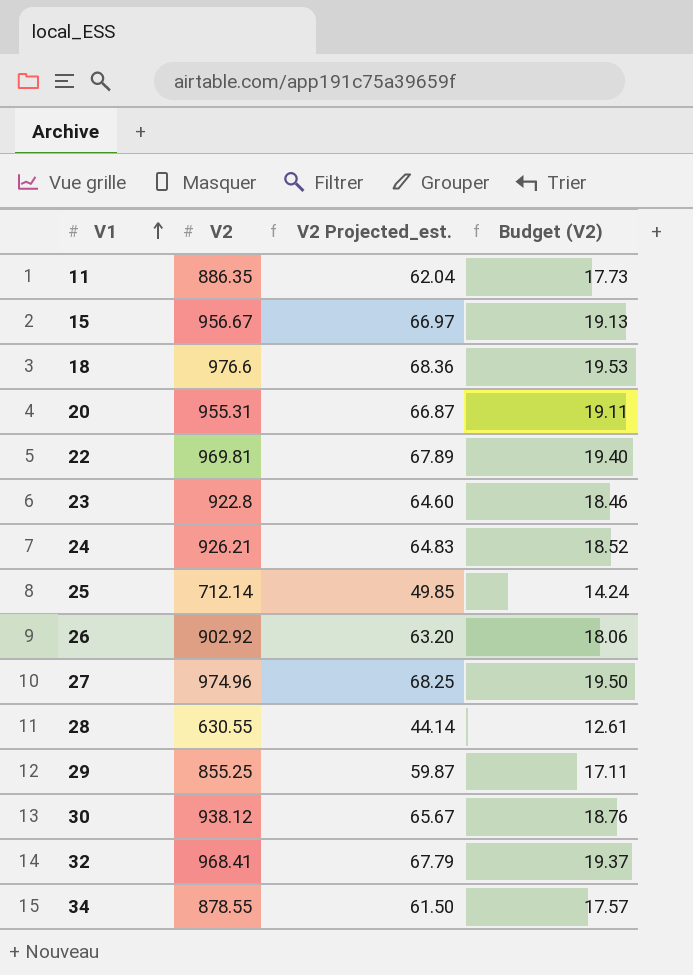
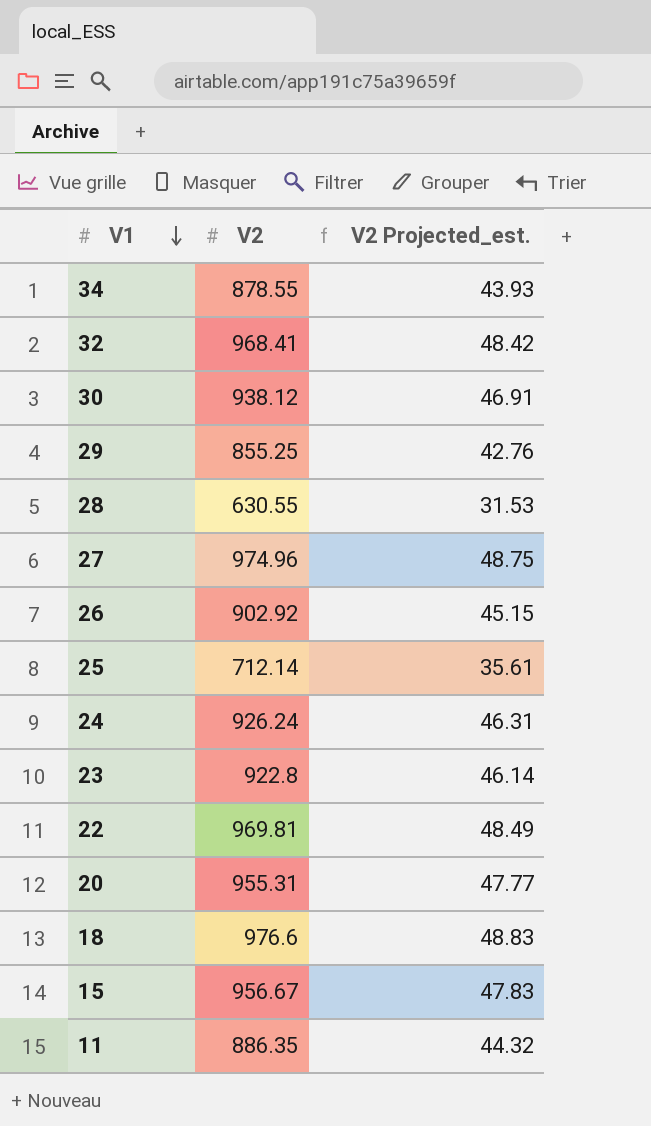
row order: V1 ascending -> V1 descending
column Budget (V2) | formula: [V2] * 0.02 -> none
column V2 Projected_est. | formula: [V2] * 0.07 -> [V2] * 0.05
24 | V2: 926.21 -> 926.24

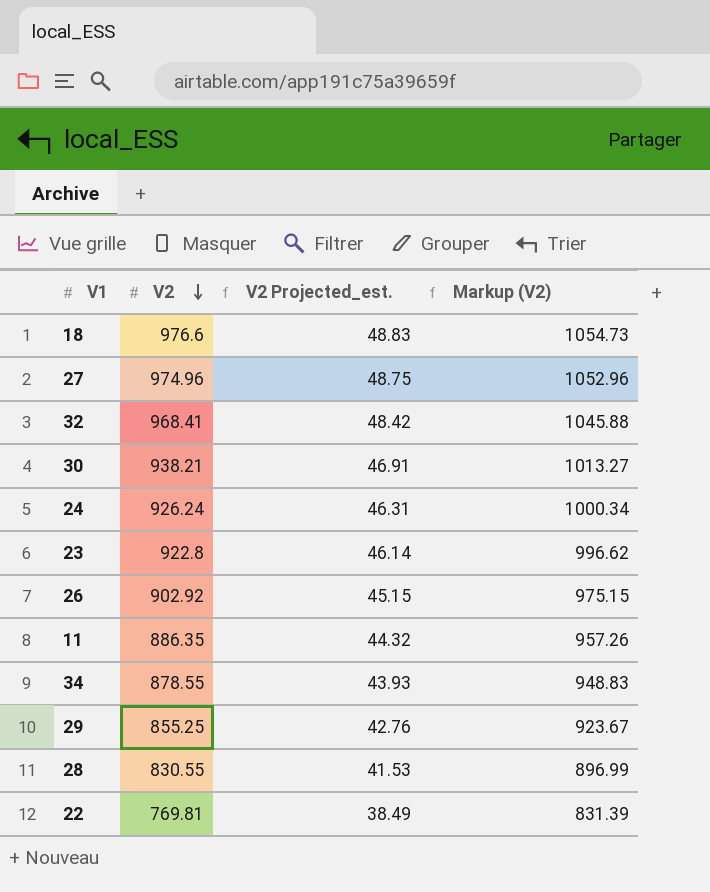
row order: V1 descending -> V2 descending
column Markup (V2) | formula: none -> [V2] * 1.08
row 25: 712.14 | 35.61 -> none
row 20: 955.31 | 47.77 -> none
row 15: 956.67 | 47.83 -> none
30 | V2: 938.12 -> 938.21
28 | V2: 630.55 -> 830.55
28 | V2 Projected_est.: 31.53 -> 41.53
22 | V2: 969.81 -> 769.81
22 | V2 Projected_est.: 48.49 -> 38.49

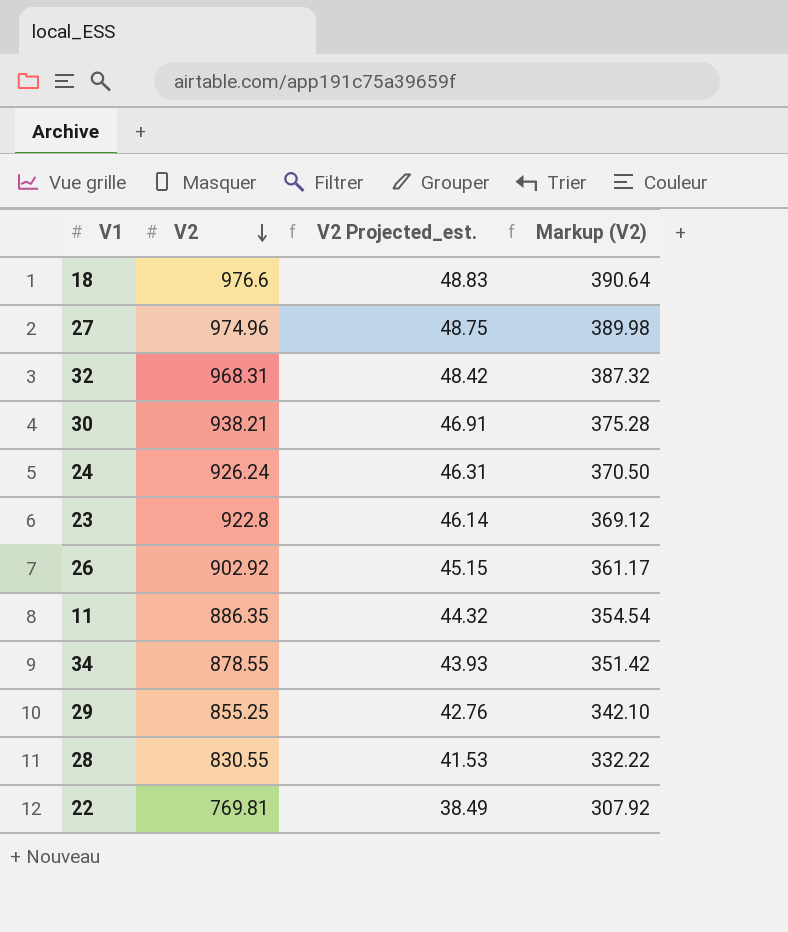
column Markup (V2) | formula: [V2] * 1.08 -> [V2] * 0.4
32 | V2: 968.41 -> 968.31

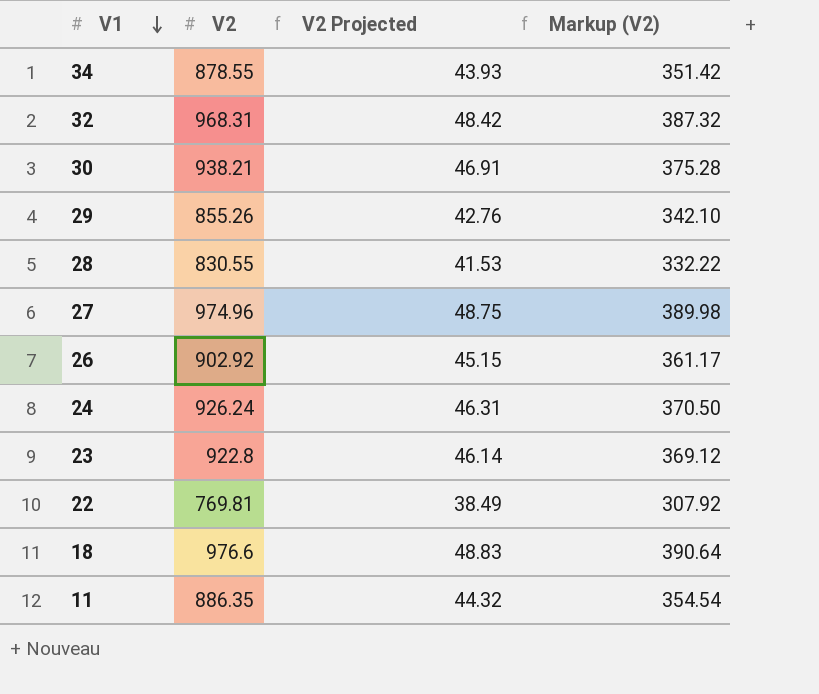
row order: V2 descending -> V1 descending
column name: V2 Projected_est. -> V2 Projected
29 | V2: 855.25 -> 855.26

